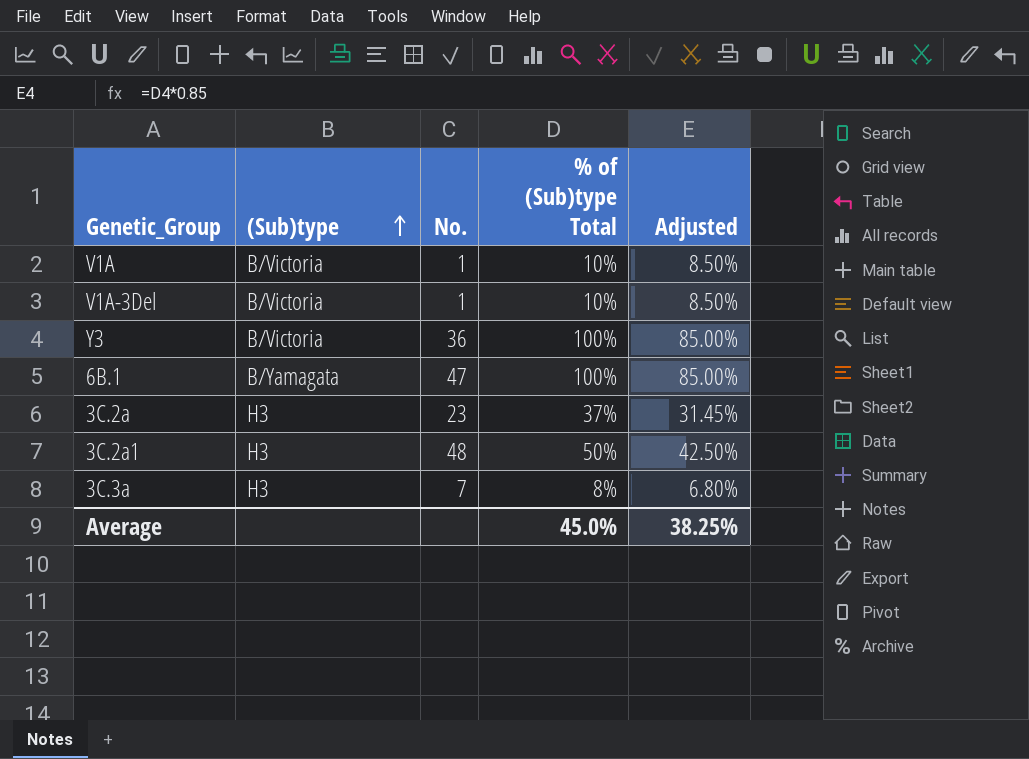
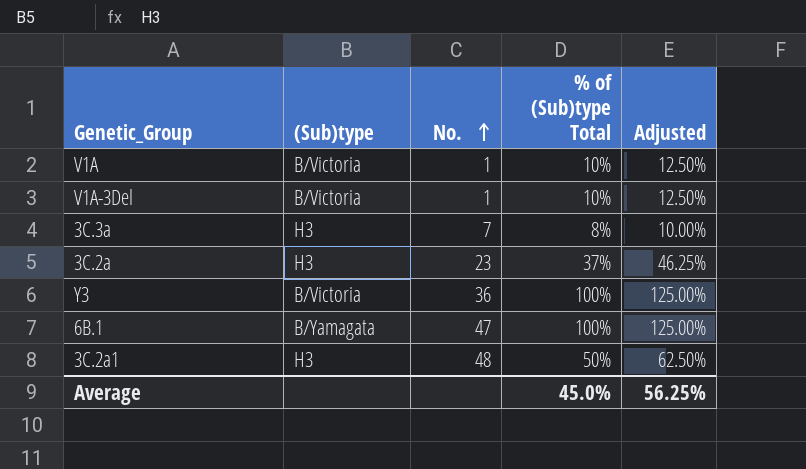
row order: (Sub)type ascending -> No. ascending
column Adjusted | formula: [% of (Sub)type Total] * 0.85 -> [% of (Sub)type Total] * 1.25
Average | Adjusted: 38.25% -> 56.25%

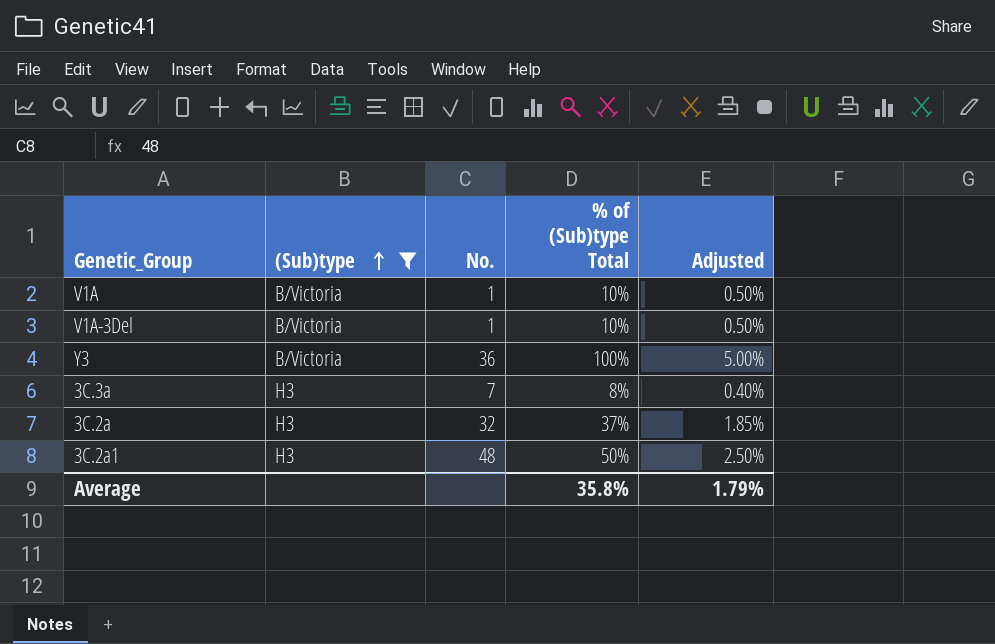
filter: none -> (Sub)type != B/Yamagata
row order: No. ascending -> (Sub)type ascending
column Adjusted | formula: [% of (Sub)type Total] * 1.25 -> [% of (Sub)type Total] * 0.05
3C.2a | No.: 23 -> 32
Average | % of (Sub)type Total: 45.0% -> 35.8%
Average | Adjusted: 56.25% -> 1.79%

